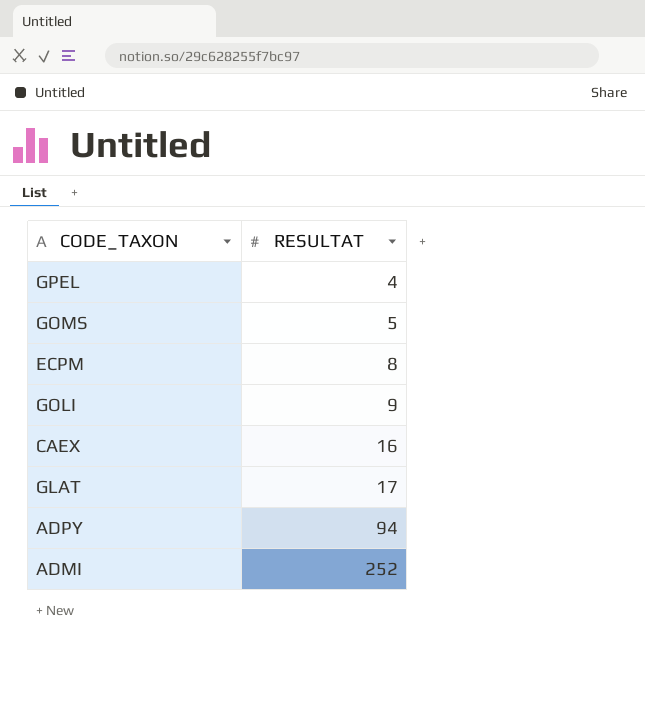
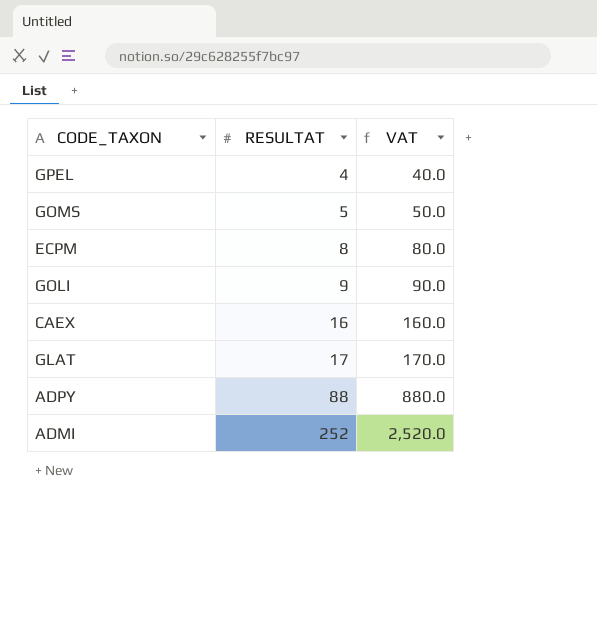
column VAT | formula: none -> [RESULTAT] * 10
ADPY | RESULTAT: 94 -> 88

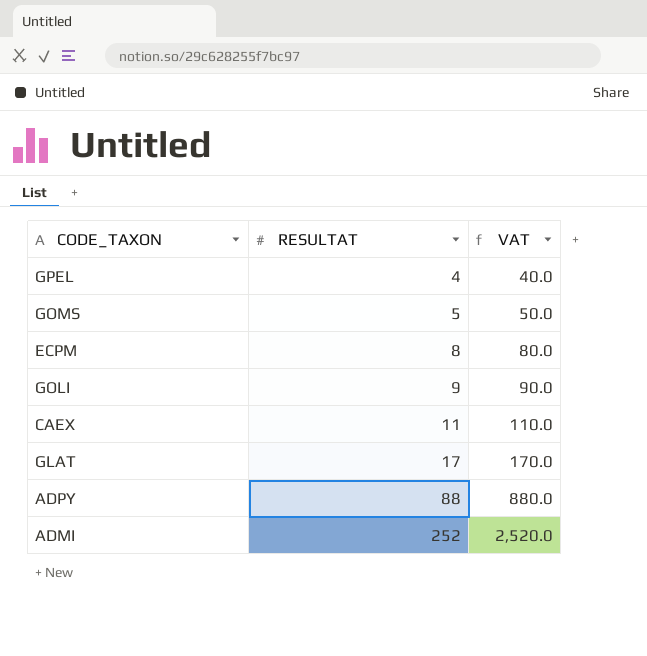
CAEX | RESULTAT: 16 -> 11
CAEX | VAT: 160.0 -> 110.0

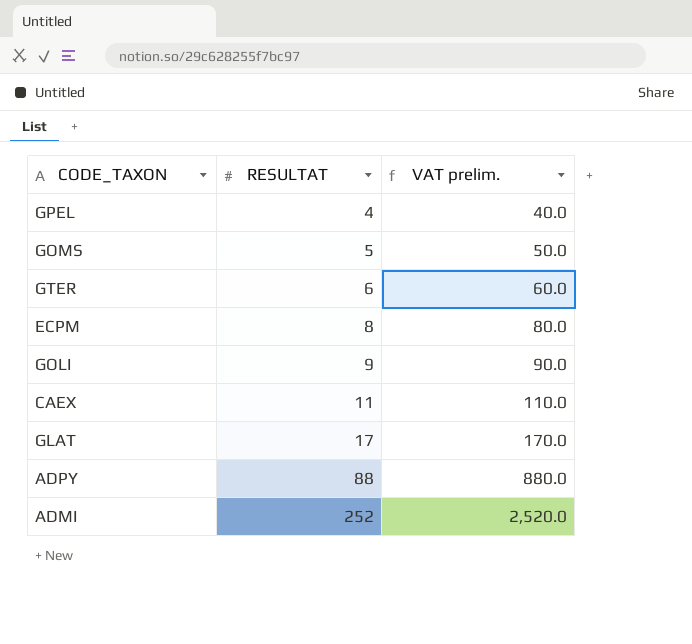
column name: VAT -> VAT prelim.
row GTER: none -> 6 | 60.0

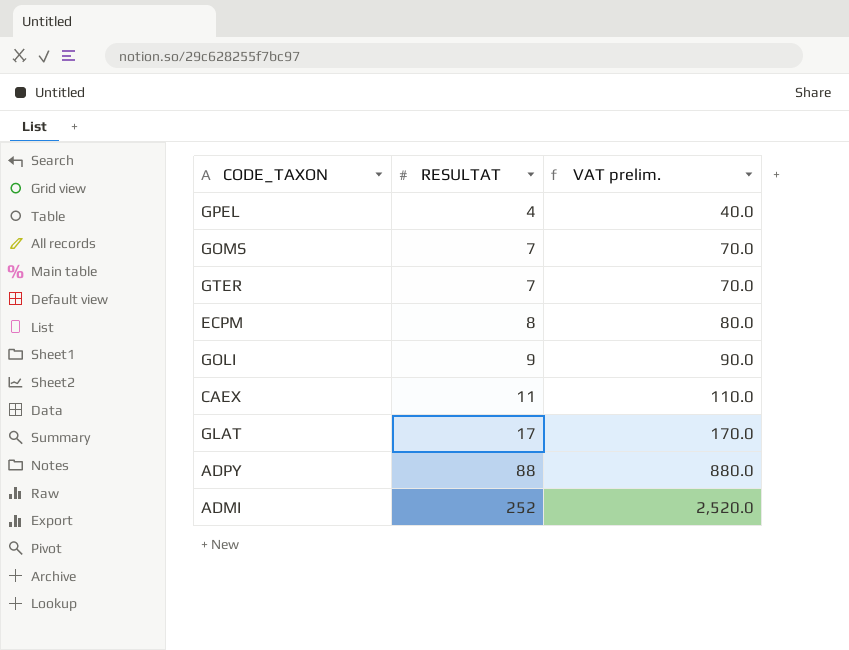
GOMS | RESULTAT: 5 -> 7
GOMS | VAT prelim.: 50.0 -> 70.0
GTER | RESULTAT: 6 -> 7
GTER | VAT prelim.: 60.0 -> 70.0

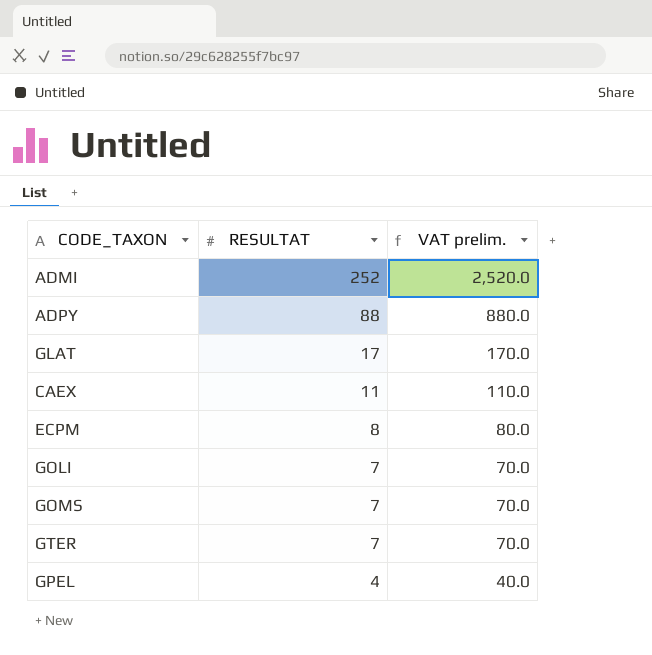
row order: RESULTAT ascending -> RESULTAT descending
GOLI | RESULTAT: 9 -> 7
GOLI | VAT prelim.: 90.0 -> 70.0

